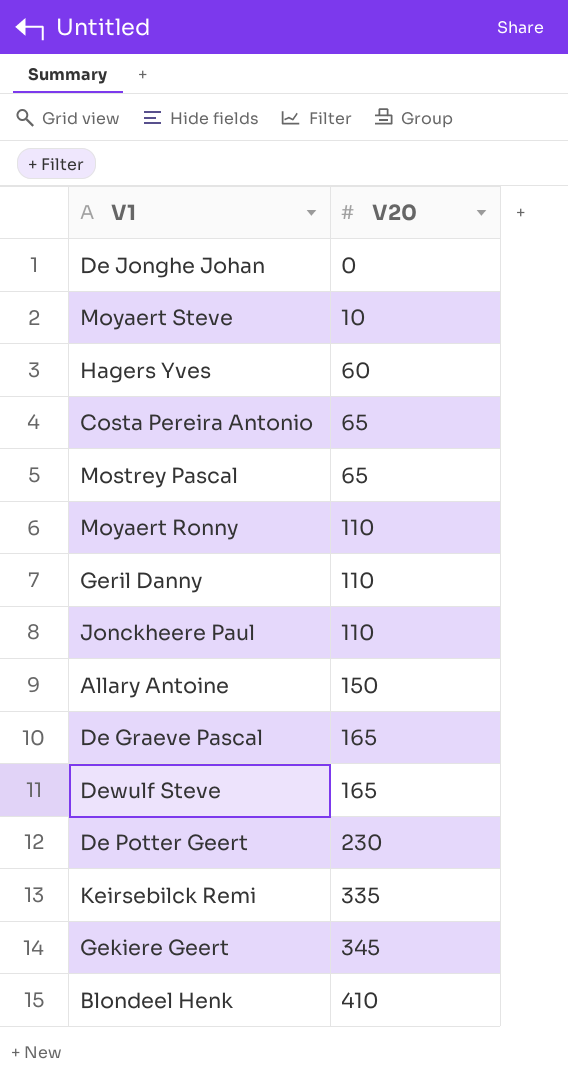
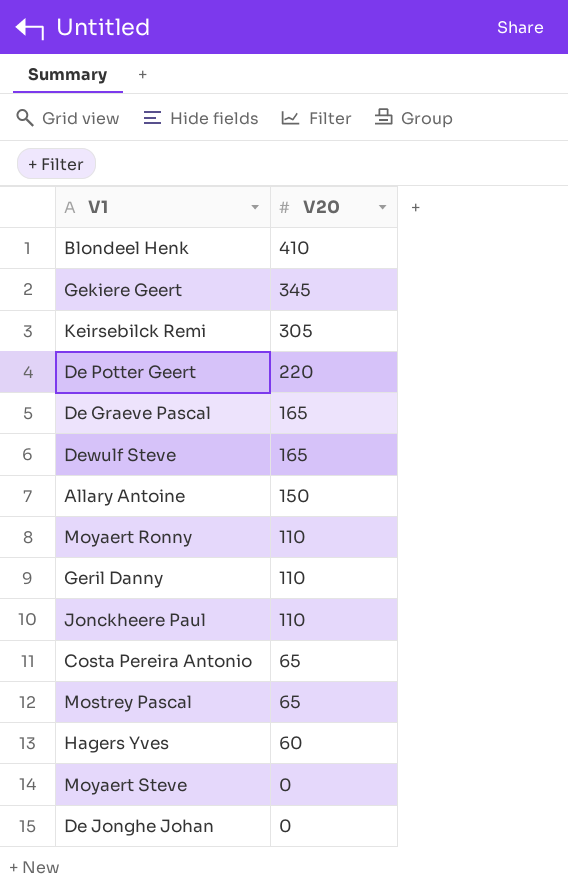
row order: V20 ascending -> V20 descending
Keirsebilck Remi | V20: 335 -> 305
De Potter Geert | V20: 230 -> 220
Moyaert Steve | V20: 10 -> 0

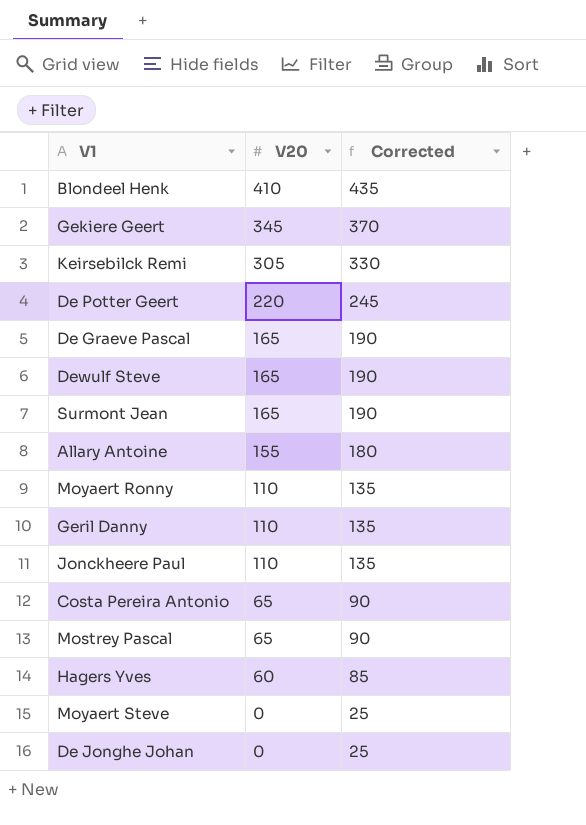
column Corrected | formula: none -> [V20] + 25
row Surmont Jean: none -> 165 | 190
Allary Antoine | V20: 150 -> 155

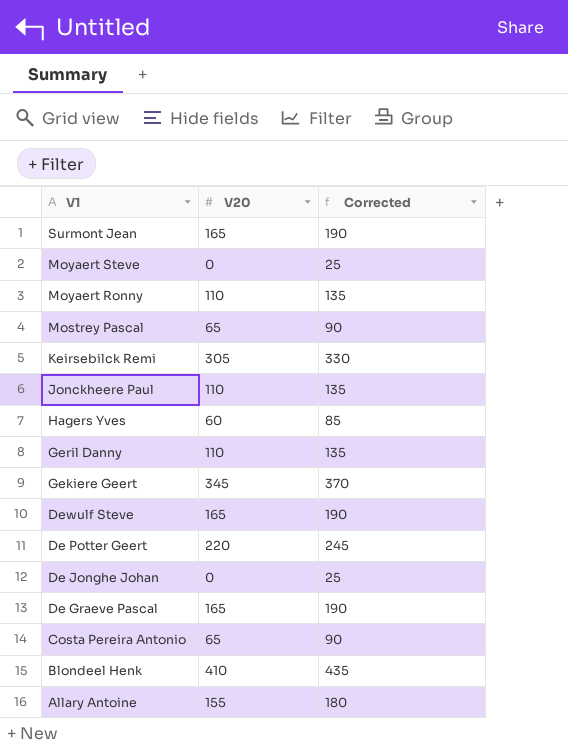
row order: V20 descending -> V1 descending

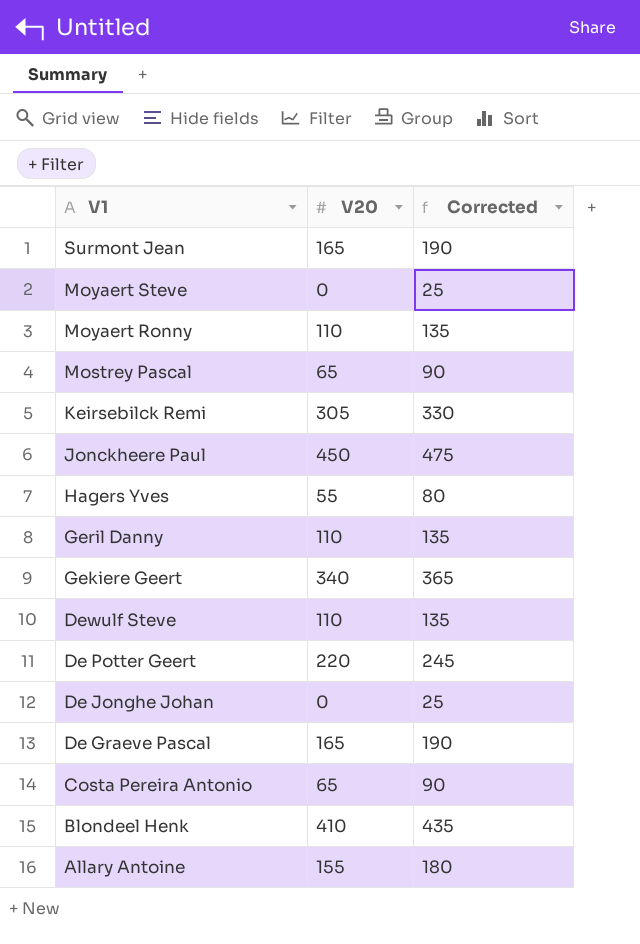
Jonckheere Paul | V20: 110 -> 450
Jonckheere Paul | Corrected: 135 -> 475
Hagers Yves | V20: 60 -> 55
Hagers Yves | Corrected: 85 -> 80
Gekiere Geert | V20: 345 -> 340
Gekiere Geert | Corrected: 370 -> 365
Dewulf Steve | V20: 165 -> 110
Dewulf Steve | Corrected: 190 -> 135

